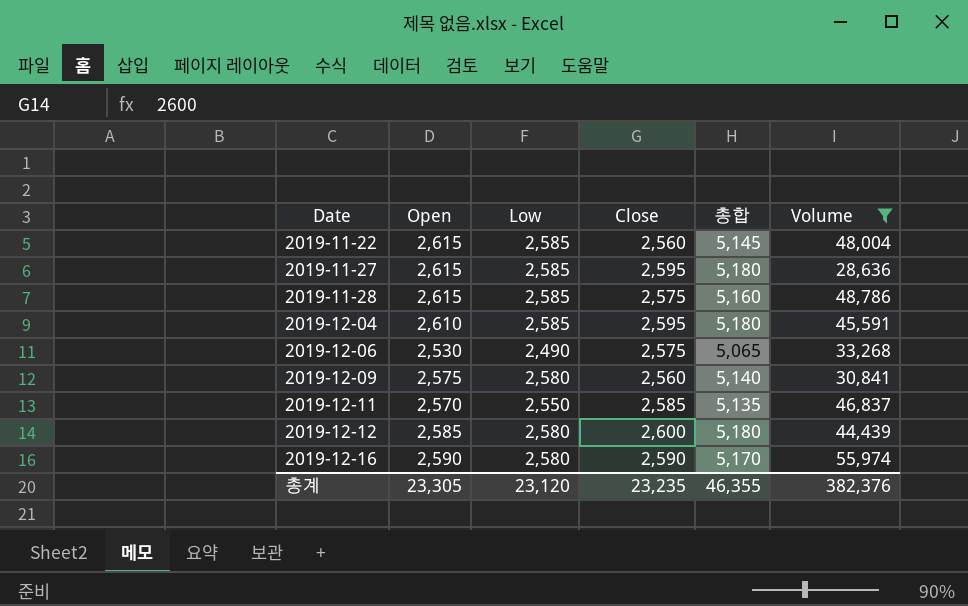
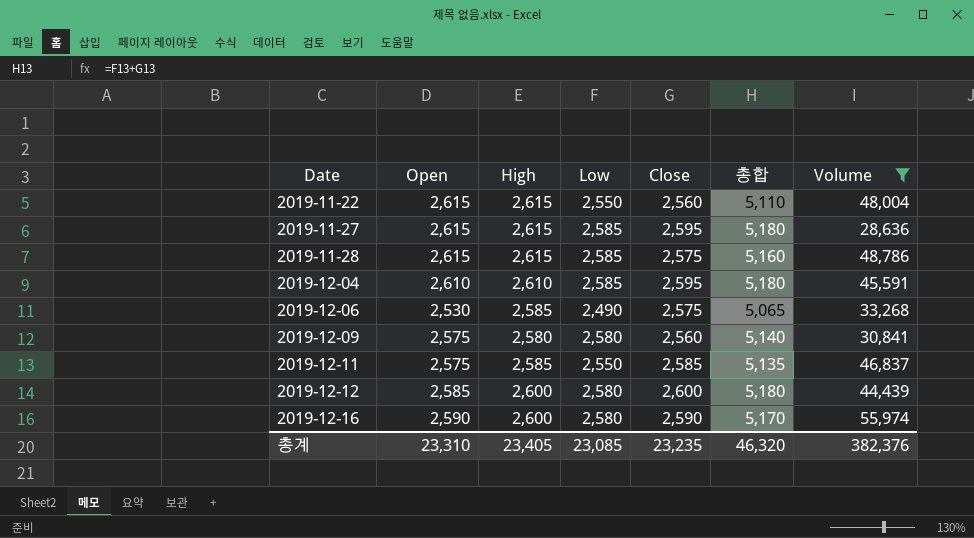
column High | position: none -> 3
2019-11-22 | Low: 2,585 -> 2,550
2019-11-22 | 총합: 5,145 -> 5,110
2019-12-11 | Open: 2,570 -> 2,575
총계 | Open: 23,305 -> 23,310
총계 | Low: 23,120 -> 23,085
총계 | 총합: 46,355 -> 46,320

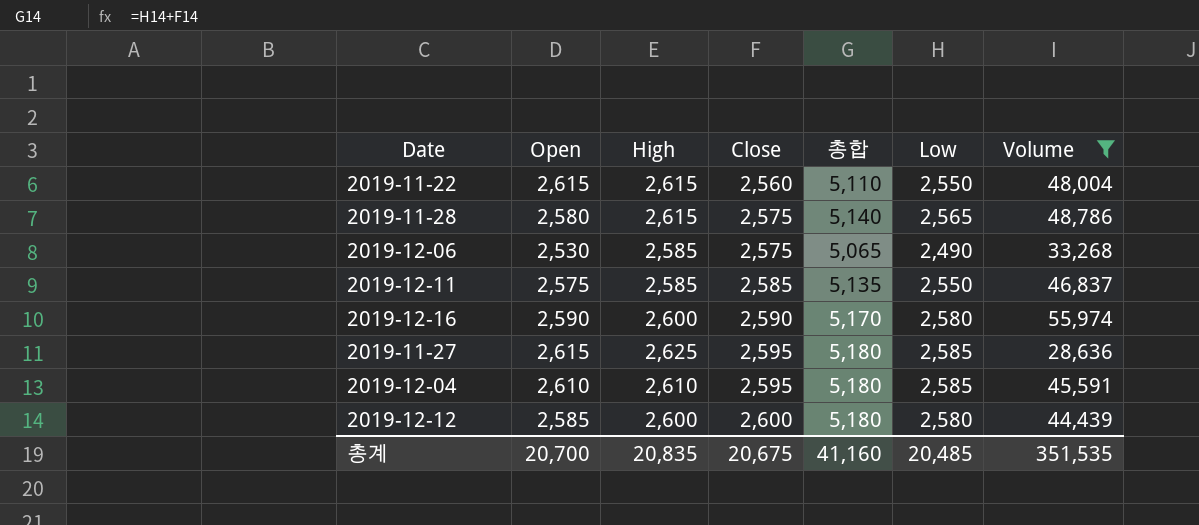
row order: Date ascending -> Close ascending
column Low | position: 4 -> 6
row 2019-12-09: 2,575 | 2,580 | 2,580 | 2,560 | 5,140 | 30,841 -> none
2019-11-28 | Open: 2,615 -> 2,580
2019-11-28 | 총합: 5,160 -> 5,140
2019-11-28 | Low: 2,585 -> 2,565
2019-11-27 | High: 2,615 -> 2,625
총계 | Open: 23,310 -> 20,700
총계 | High: 23,405 -> 20,835
총계 | Close: 23,235 -> 20,675
총계 | 총합: 46,320 -> 41,160
총계 | Low: 23,085 -> 20,485
총계 | Volume: 382,376 -> 351,535

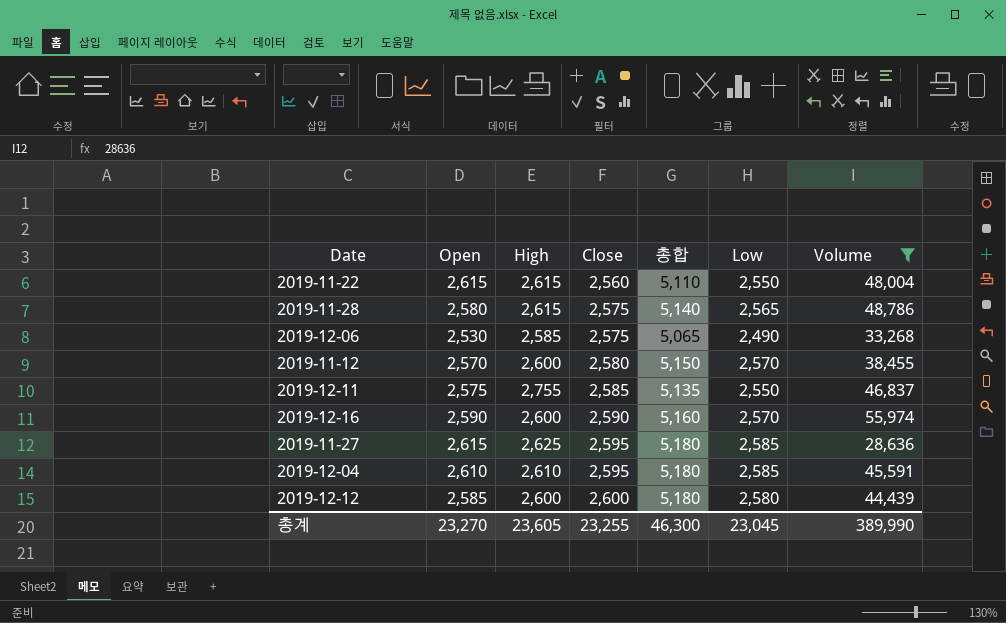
row 2019-11-12: none -> 2,570 | 2,600 | 2,580 | 5,150 | 2,570 | 38,455
2019-12-11 | High: 2,585 -> 2,755
2019-12-16 | 총합: 5,170 -> 5,160
2019-12-16 | Low: 2,580 -> 2,570
총계 | Open: 20,700 -> 23,270
총계 | High: 20,835 -> 23,605
총계 | Close: 20,675 -> 23,255
총계 | 총합: 41,160 -> 46,300
총계 | Low: 20,485 -> 23,045
총계 | Volume: 351,535 -> 389,990

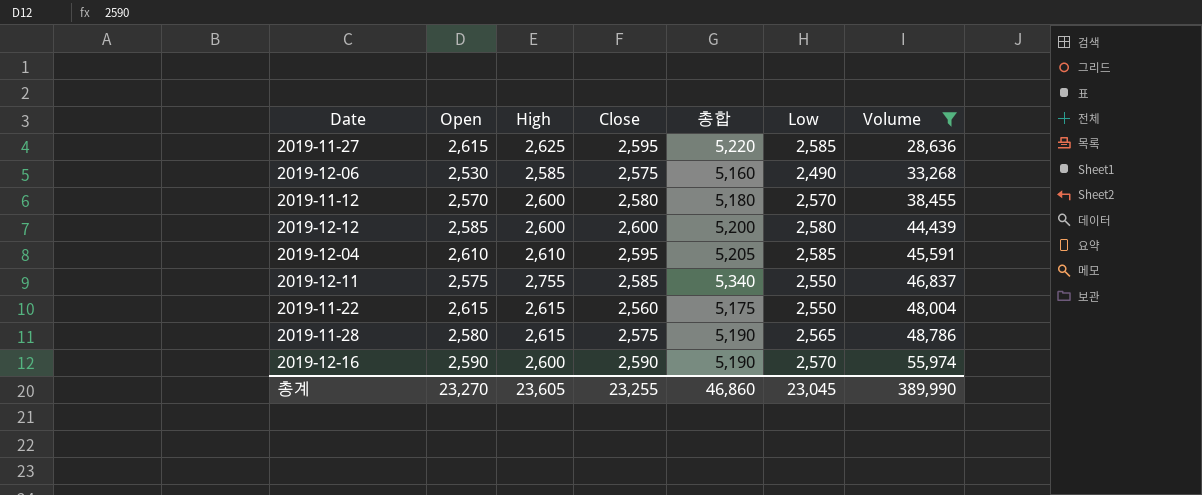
row order: Close ascending -> Volume ascending
column 총합 | formula: [Close] + [Low] -> [High] + [Close]
총계 | 총합: 46,300 -> 46,860

